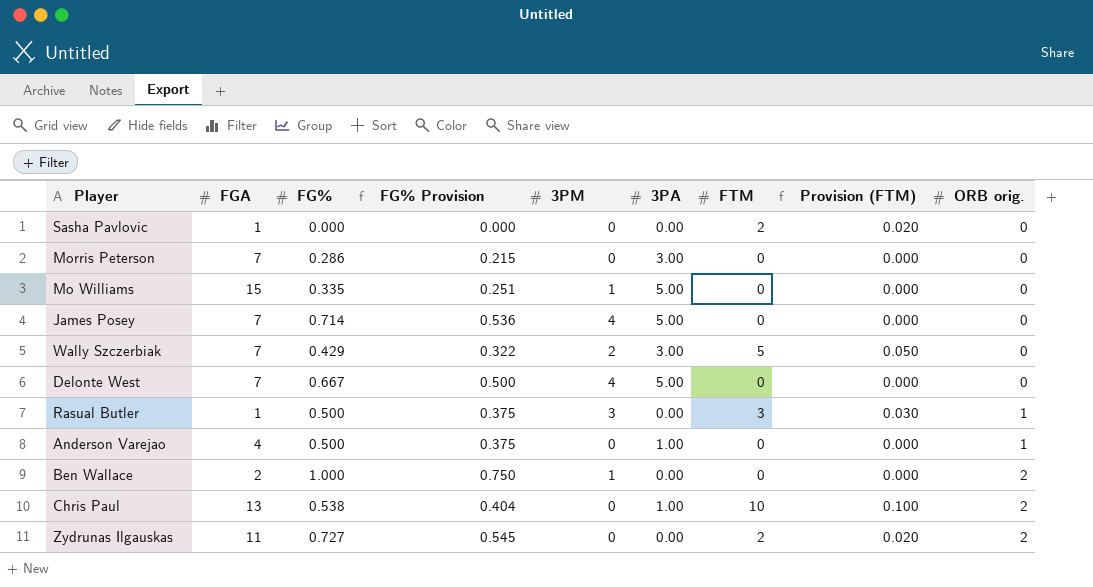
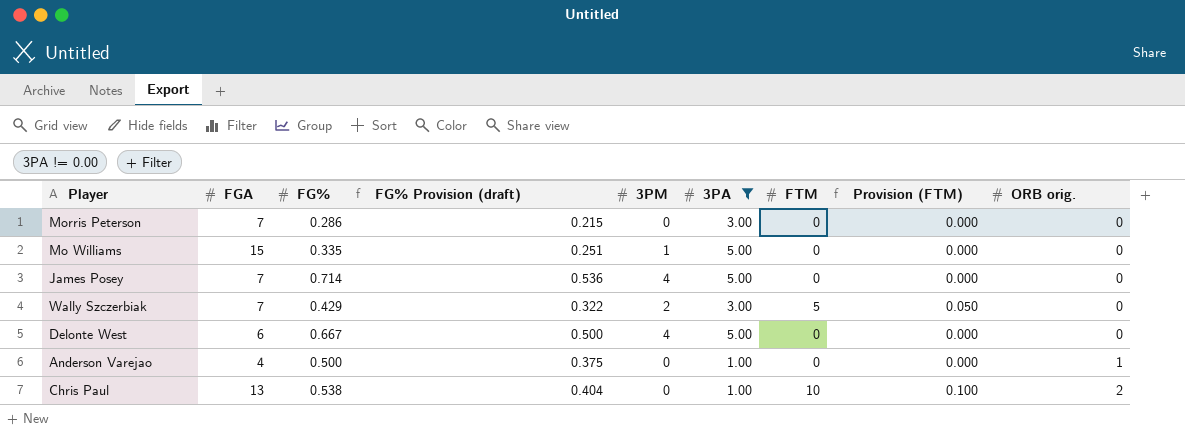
filter: none -> 3PA != 0.00
column name: FG% Provision -> FG% Provision (draft)
Delonte West | FGA: 7 -> 6

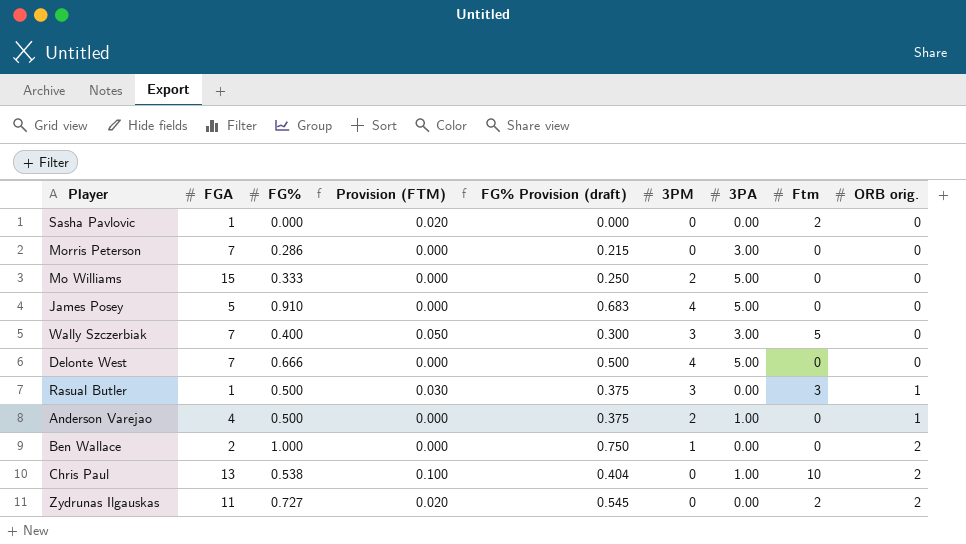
filter: 3PA != 0.00 -> none
column Provision (FTM) | position: 8 -> 4
column name: FTM -> Ftm
Mo Williams | FG%: 0.335 -> 0.333
Mo Williams | FG% Provision (draft): 0.251 -> 0.250
Mo Williams | 3PM: 1 -> 2
James Posey | FGA: 7 -> 5
James Posey | FG%: 0.714 -> 0.910
James Posey | FG% Provision (draft): 0.536 -> 0.683
Wally Szczerbiak | FG%: 0.429 -> 0.400
Wally Szczerbiak | FG% Provision (draft): 0.322 -> 0.300
Wally Szczerbiak | 3PM: 2 -> 3
Delonte West | FGA: 6 -> 7
Delonte West | FG%: 0.667 -> 0.666
Anderson Varejao | 3PM: 0 -> 2

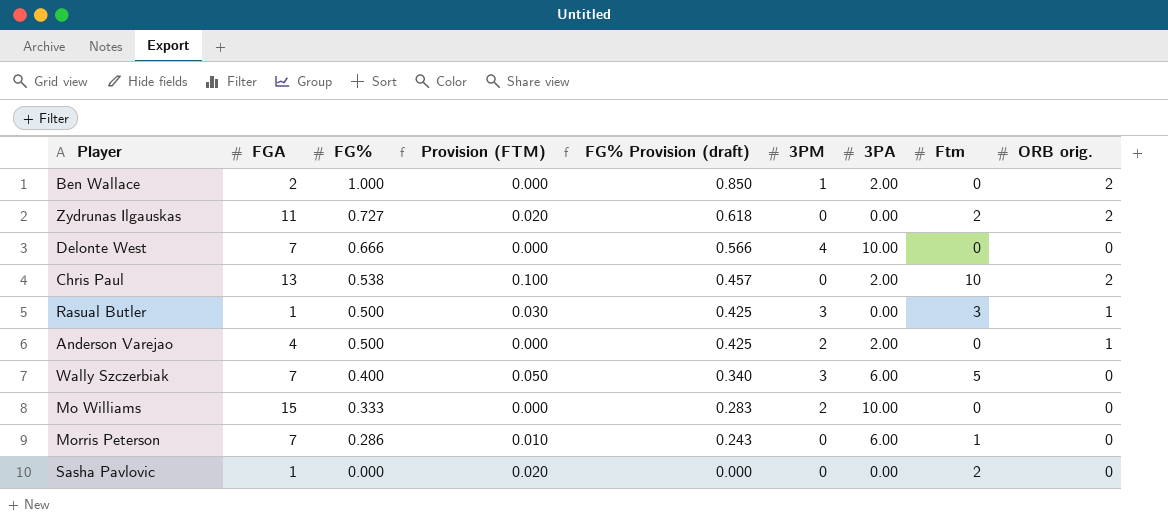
row order: ORB orig. ascending -> FG% descending
column FG% Provision (draft) | formula: [FG%] * 0.75 -> [FG%] * 0.85
row James Posey: 5 | 0.910 | 0.000 | 0.683 | 4 | 5.00 | 0 | 0 -> none
Ben Wallace | 3PA: 0.00 -> 2.00
Delonte West | 3PA: 5.00 -> 10.00
Chris Paul | 3PA: 1.00 -> 2.00
Anderson Varejao | 3PA: 1.00 -> 2.00
Wally Szczerbiak | 3PA: 3.00 -> 6.00
Mo Williams | 3PA: 5.00 -> 10.00
Morris Peterson | Provision (FTM): 0.000 -> 0.010
Morris Peterson | 3PA: 3.00 -> 6.00
Morris Peterson | Ftm: 0 -> 1

